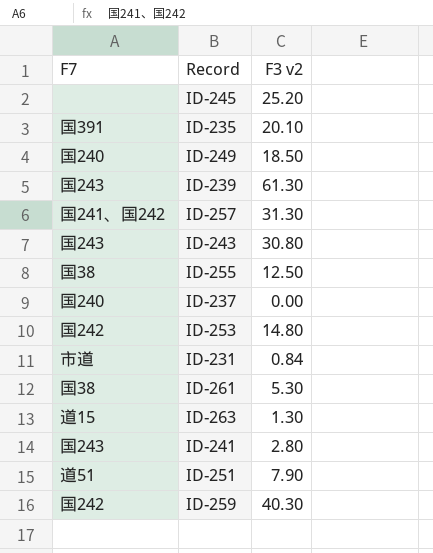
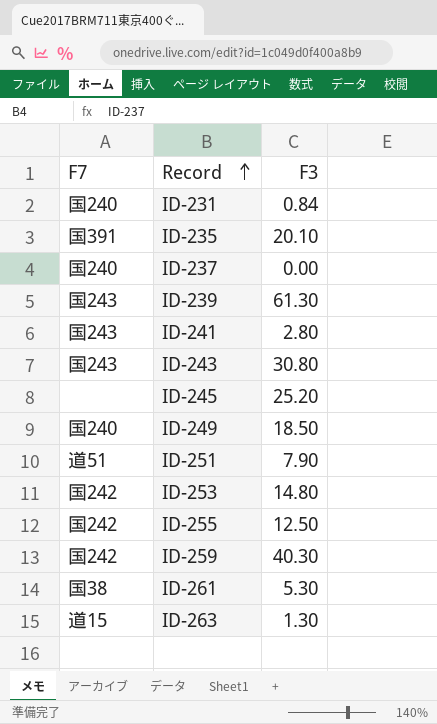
row order: none -> Record ascending
column name: F3 v2 -> F3
row ID-257: 国241、国242 | 31.30 -> none
ID-231 | F7: 市道 -> 国240
ID-255 | F7: 国38 -> 国242

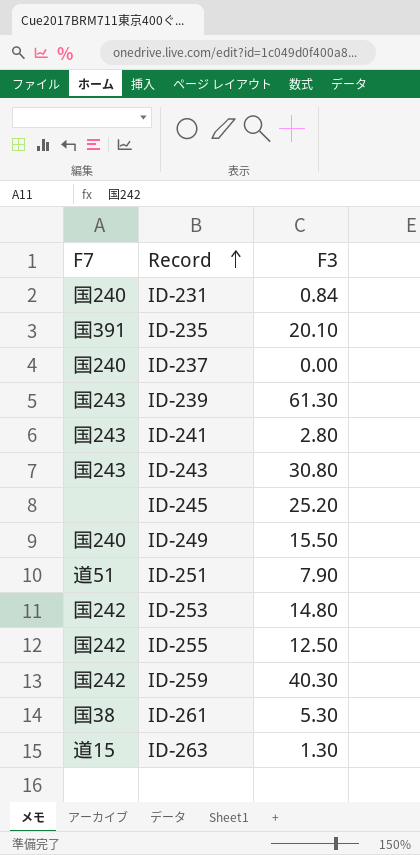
ID-249 | F3: 18.50 -> 15.50

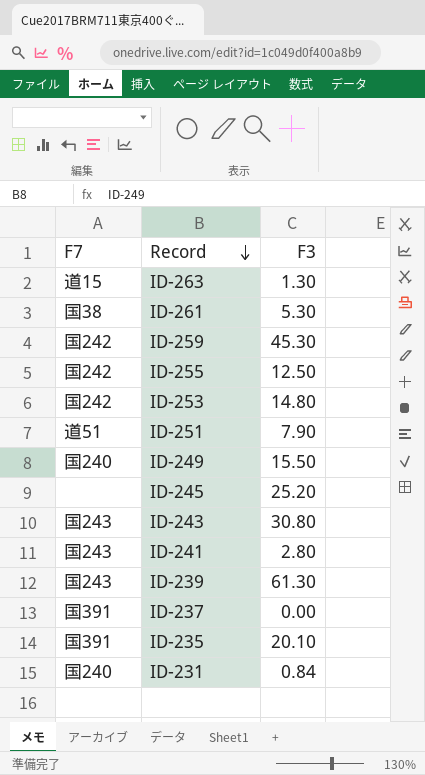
row order: Record ascending -> Record descending
ID-259 | F3: 40.30 -> 45.30
ID-237 | F7: 国240 -> 国391

